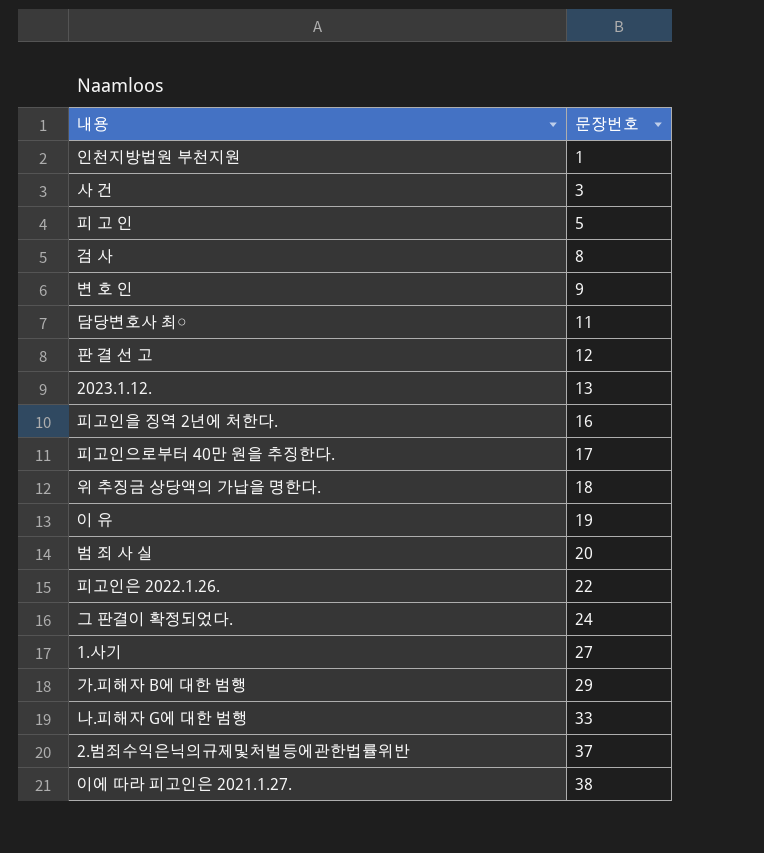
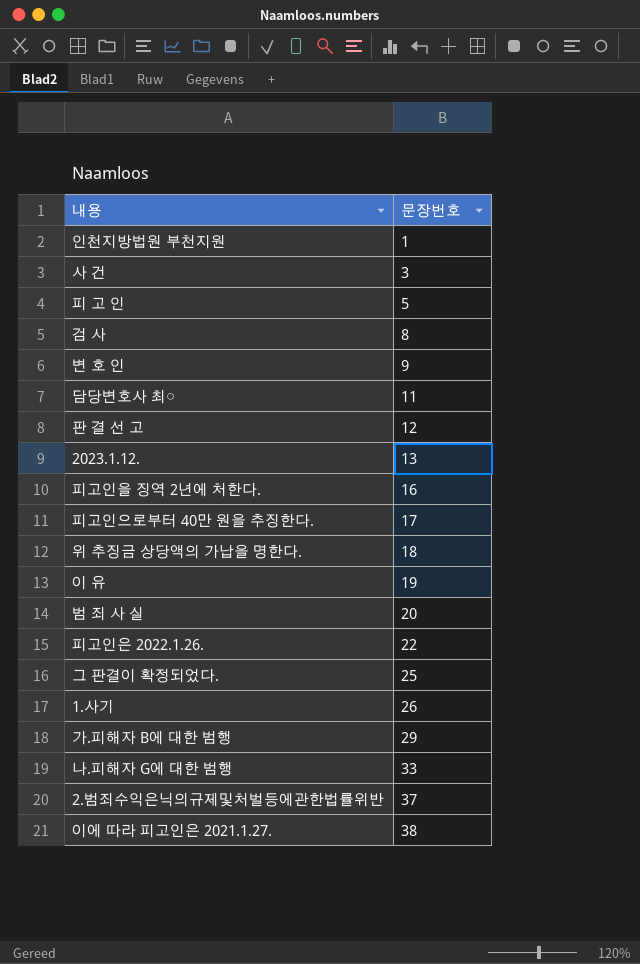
그 판결이 확정되었다. | 문장번호: 24 -> 25
1.사기 | 문장번호: 27 -> 26

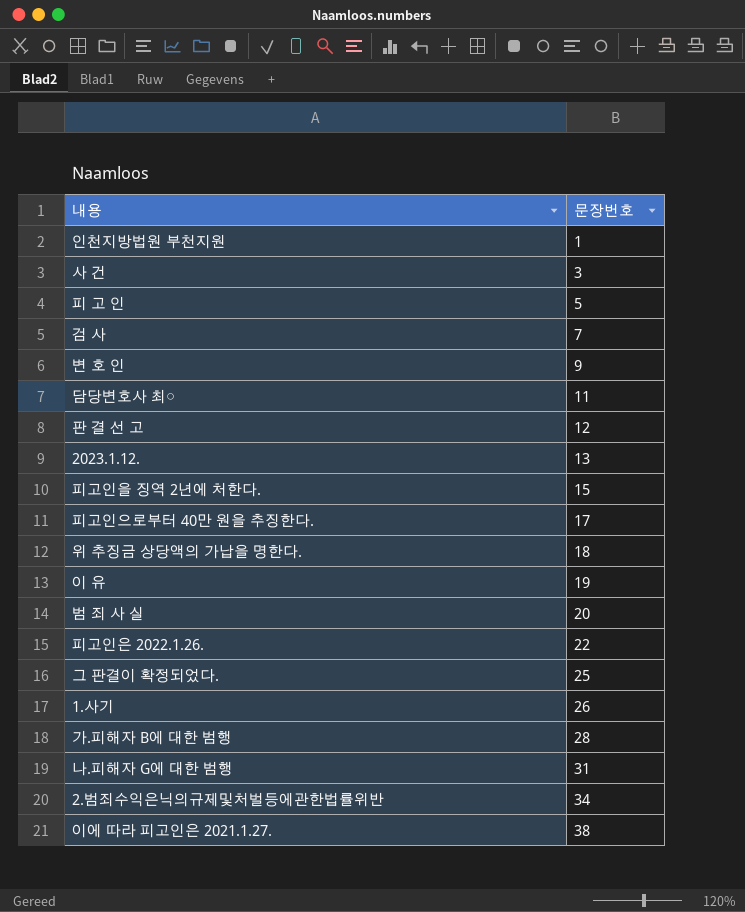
검 사 | 문장번호: 8 -> 7
피고인을 징역 2년에 처한다. | 문장번호: 16 -> 15
가.피해자 B에 대한 범행 | 문장번호: 29 -> 28
나.피해자 G에 대한 범행 | 문장번호: 33 -> 31
2.범죄수익은닉의규제및처벌등에관한법률위반 | 문장번호: 37 -> 34

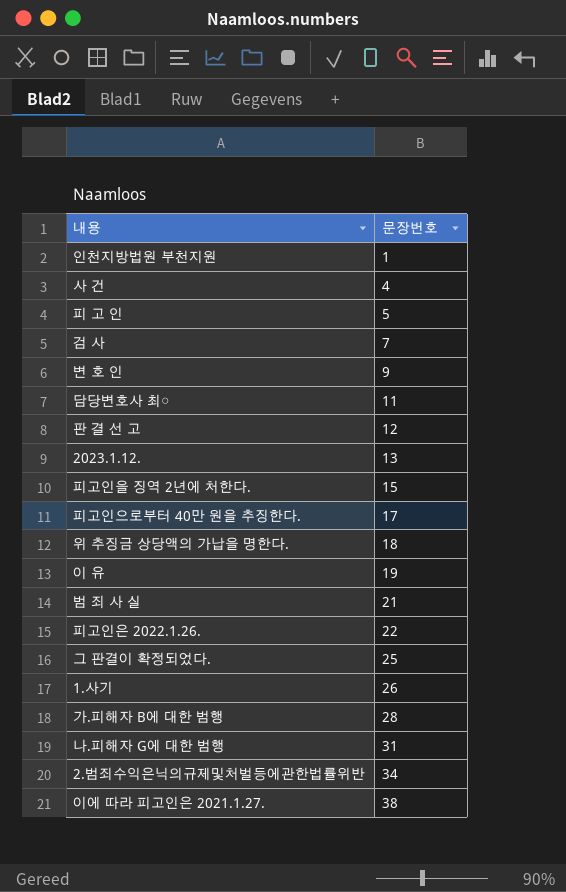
사 건 | 문장번호: 3 -> 4
범 죄 사 실 | 문장번호: 20 -> 21

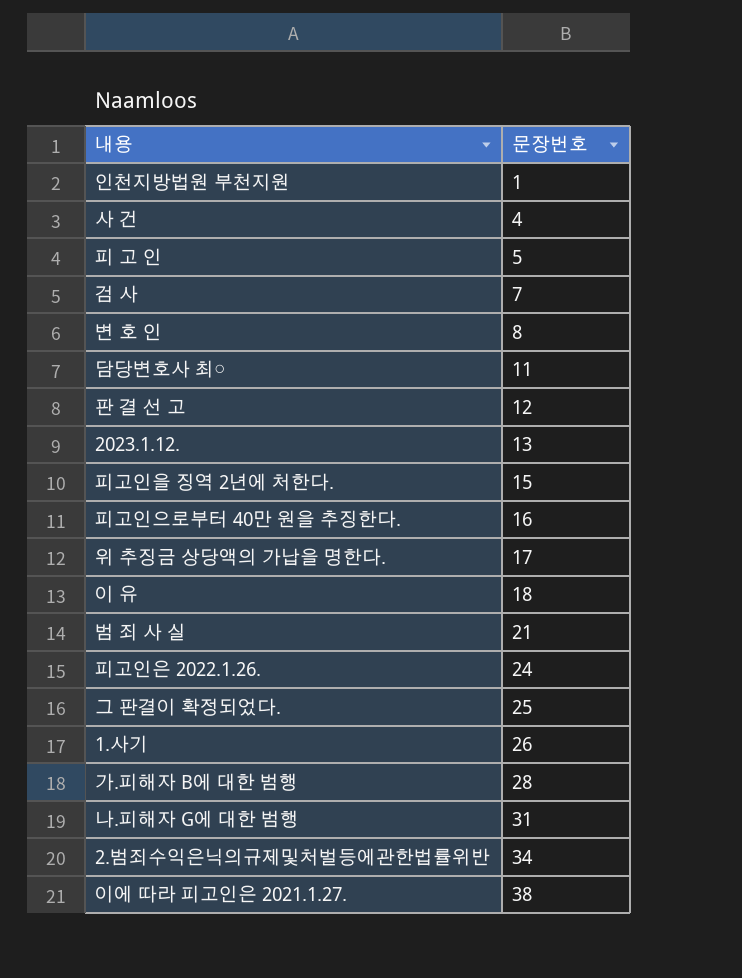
변 호 인 | 문장번호: 9 -> 8
피고인으로부터 40만 원을 추징한다. | 문장번호: 17 -> 16
위 추징금 상당액의 가납을 명한다. | 문장번호: 18 -> 17
이 유 | 문장번호: 19 -> 18
피고인은 2022.1.26. | 문장번호: 22 -> 24

